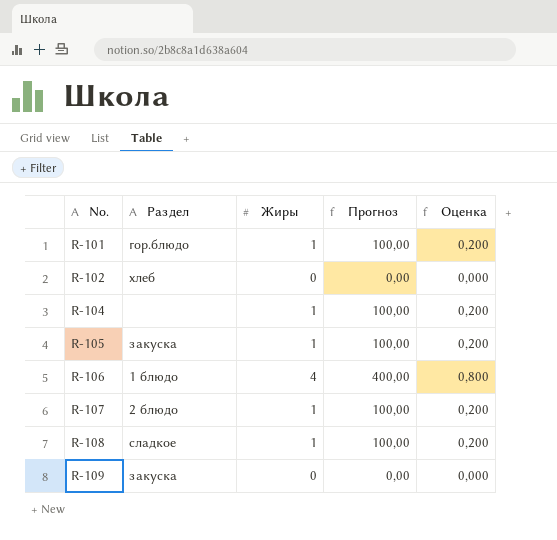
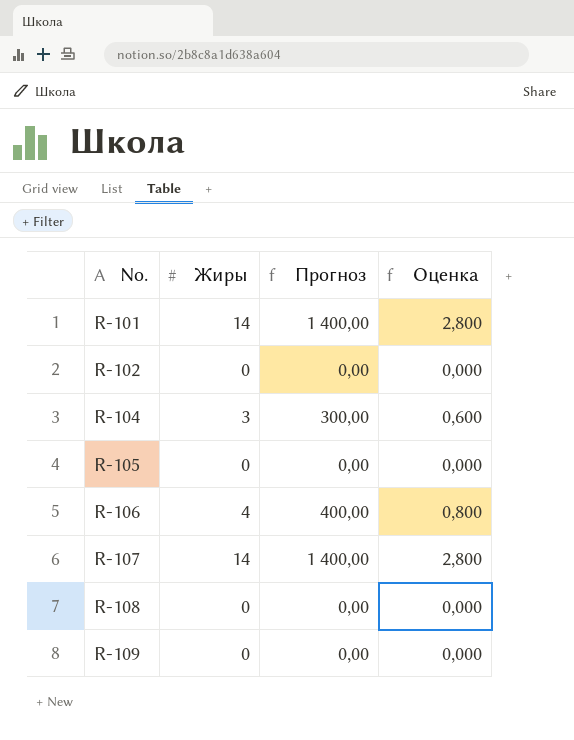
column Раздел | position: 2 -> none
R-101 | Жиры: 1 -> 14
R-101 | Прогноз: 100,00 -> 1 400,00
R-101 | Оценка: 0,200 -> 2,800
R-104 | Жиры: 1 -> 3
R-104 | Прогноз: 100,00 -> 300,00
R-104 | Оценка: 0,200 -> 0,600
R-105 | Жиры: 1 -> 0
R-105 | Прогноз: 100,00 -> 0,00
R-105 | Оценка: 0,200 -> 0,000
R-107 | Жиры: 1 -> 14
R-107 | Прогноз: 100,00 -> 1 400,00
R-107 | Оценка: 0,200 -> 2,800
R-108 | Жиры: 1 -> 0
R-108 | Прогноз: 100,00 -> 0,00
R-108 | Оценка: 0,200 -> 0,000

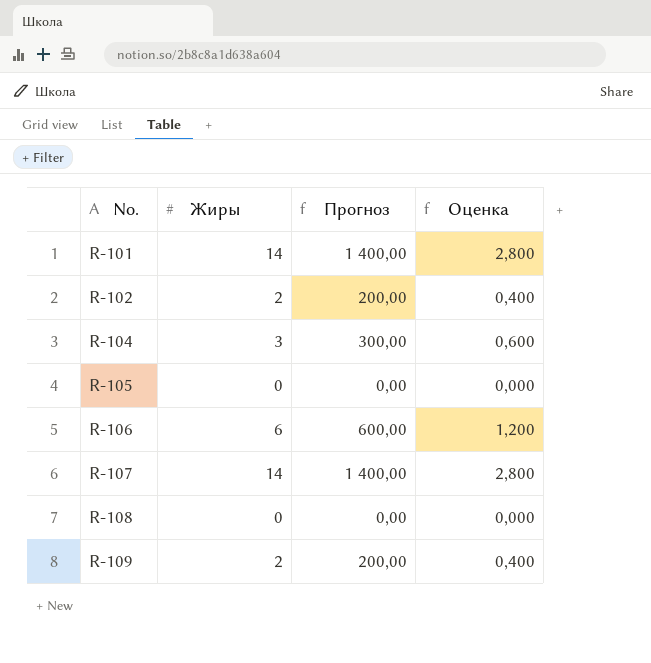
R-102 | Жиры: 0 -> 2
R-102 | Прогноз: 0,00 -> 200,00
R-102 | Оценка: 0,000 -> 0,400
R-106 | Жиры: 4 -> 6
R-106 | Прогноз: 400,00 -> 600,00
R-106 | Оценка: 0,800 -> 1,200
R-109 | Жиры: 0 -> 2
R-109 | Прогноз: 0,00 -> 200,00
R-109 | Оценка: 0,000 -> 0,400

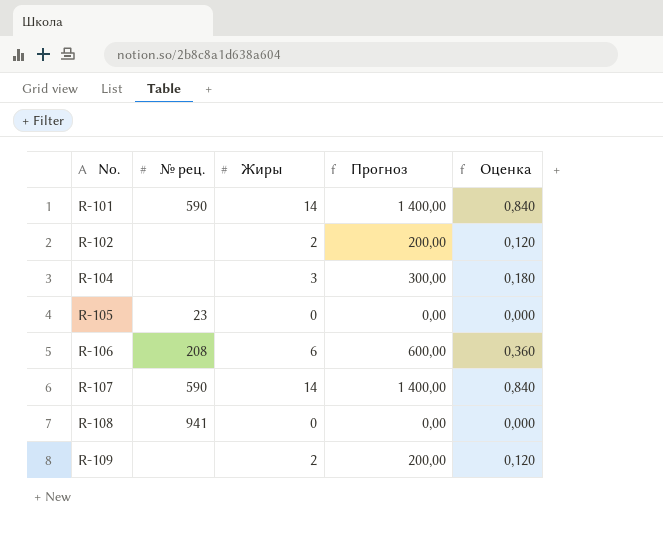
column № рец. | position: none -> 2
column Оценка | formula: [Жиры] * 0,2 -> [Жиры] * 0,06

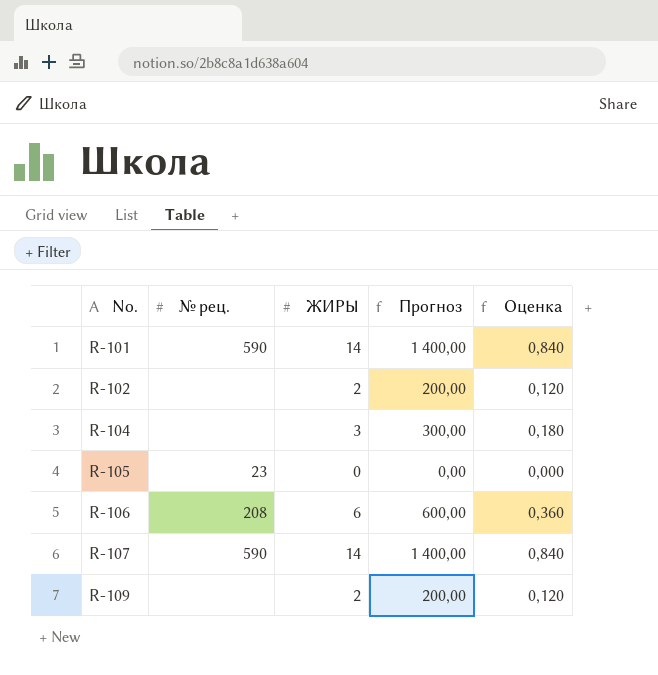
column name: Жиры -> ЖИРЫ
row R-108: 941 | 0 | 0,00 | 0,000 -> none

